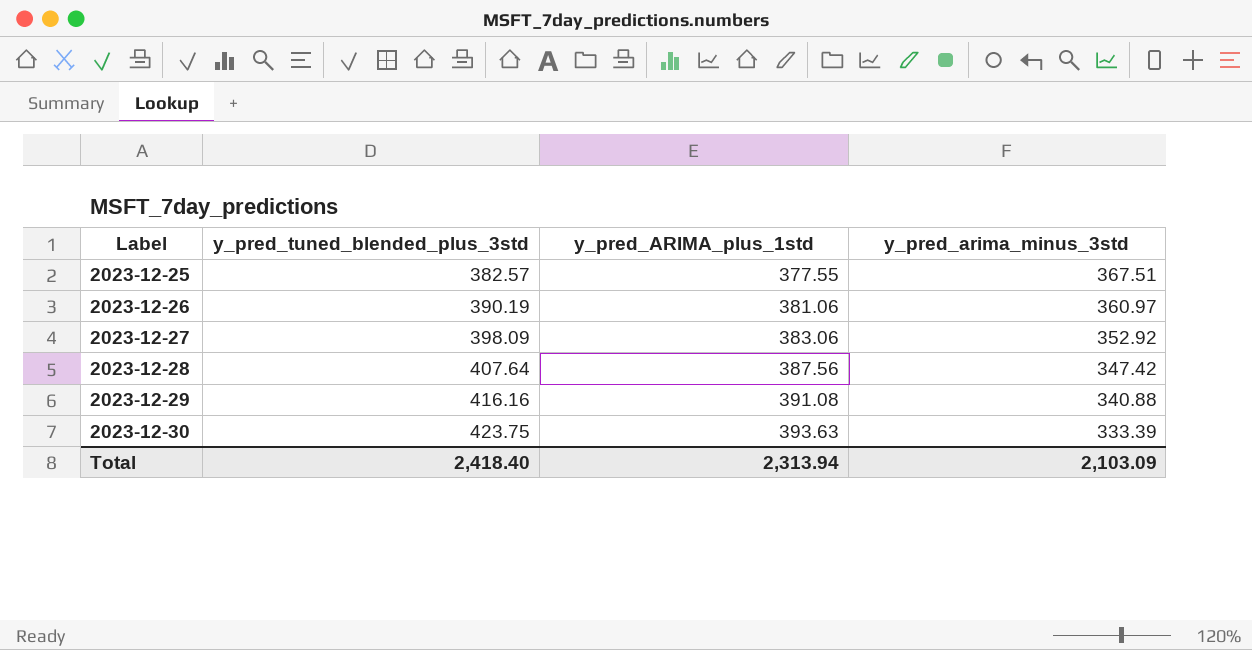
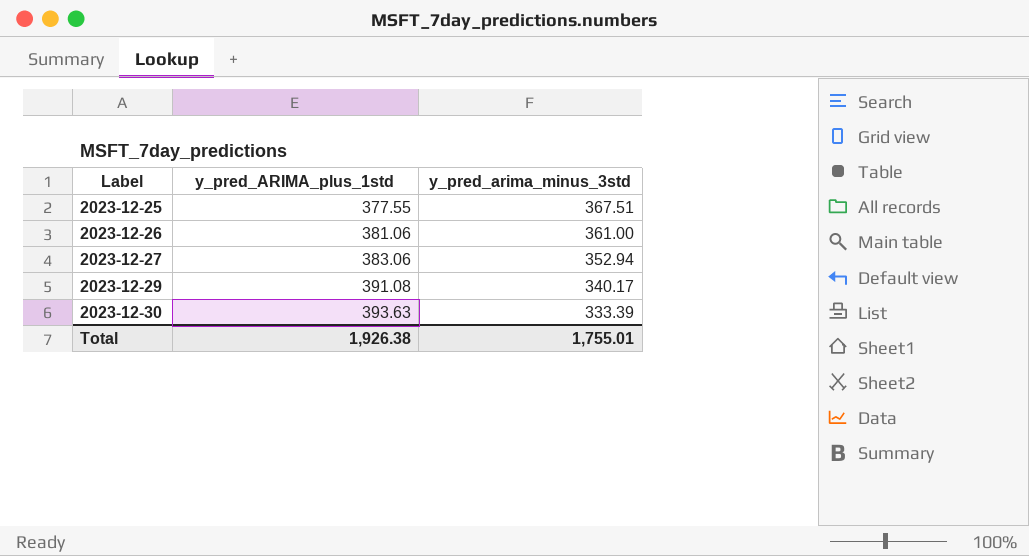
column y_pred_tuned_blended_plus_3std | position: 2 -> none
row 2023-12-28: 407.64 | 387.56 | 347.42 -> none
2023-12-26 | y_pred_arima_minus_3std: 360.97 -> 361.00
2023-12-27 | y_pred_arima_minus_3std: 352.92 -> 352.94
2023-12-29 | y_pred_arima_minus_3std: 340.88 -> 340.17
Total | y_pred_ARIMA_plus_1std: 2,313.94 -> 1,926.38
Total | y_pred_arima_minus_3std: 2,103.09 -> 1,755.01

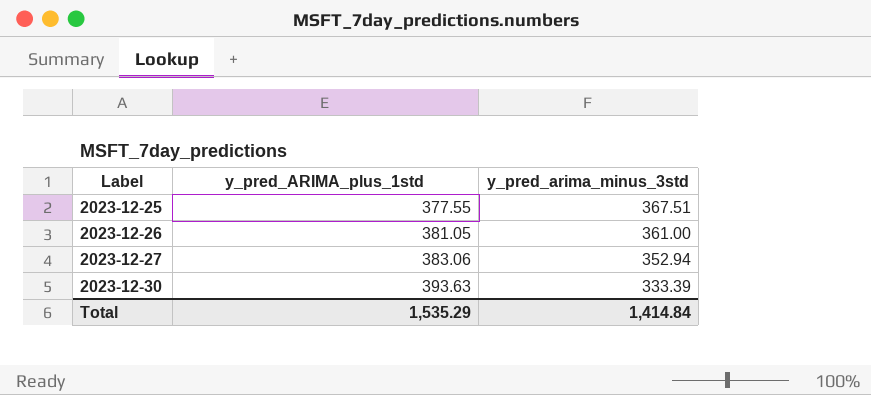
row 2023-12-29: 391.08 | 340.17 -> none
2023-12-26 | y_pred_ARIMA_plus_1std: 381.06 -> 381.05
Total | y_pred_ARIMA_plus_1std: 1,926.38 -> 1,535.29
Total | y_pred_arima_minus_3std: 1,755.01 -> 1,414.84

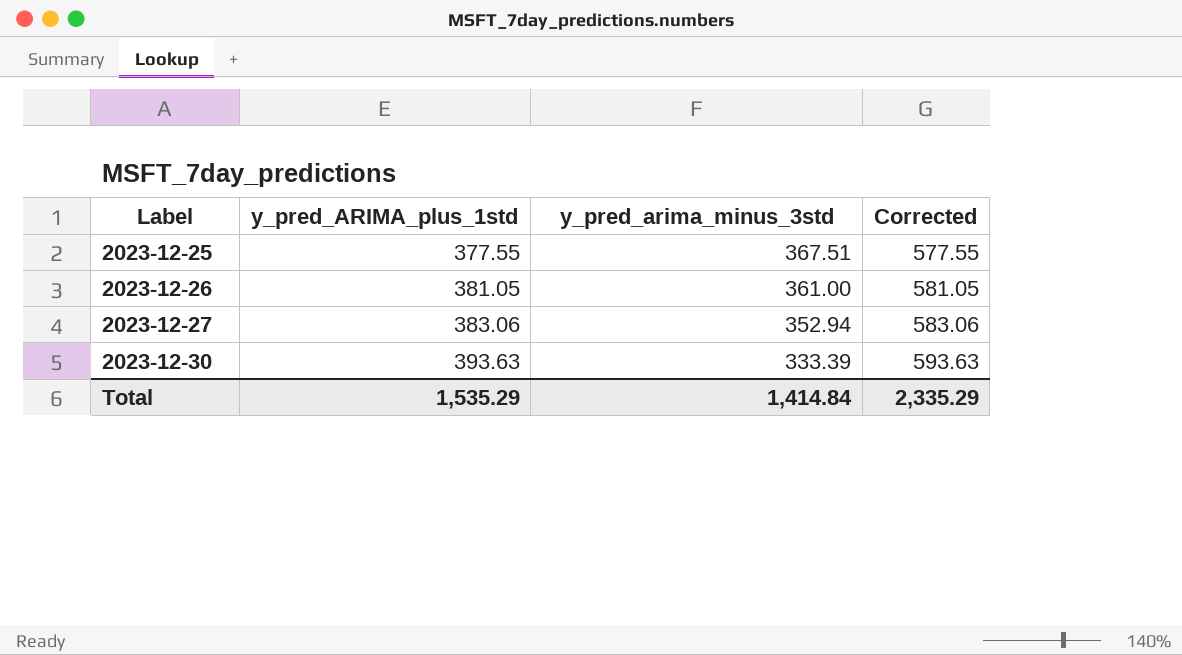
column Corrected | formula: none -> [y_pred_ARIMA_plus_1std] + 200

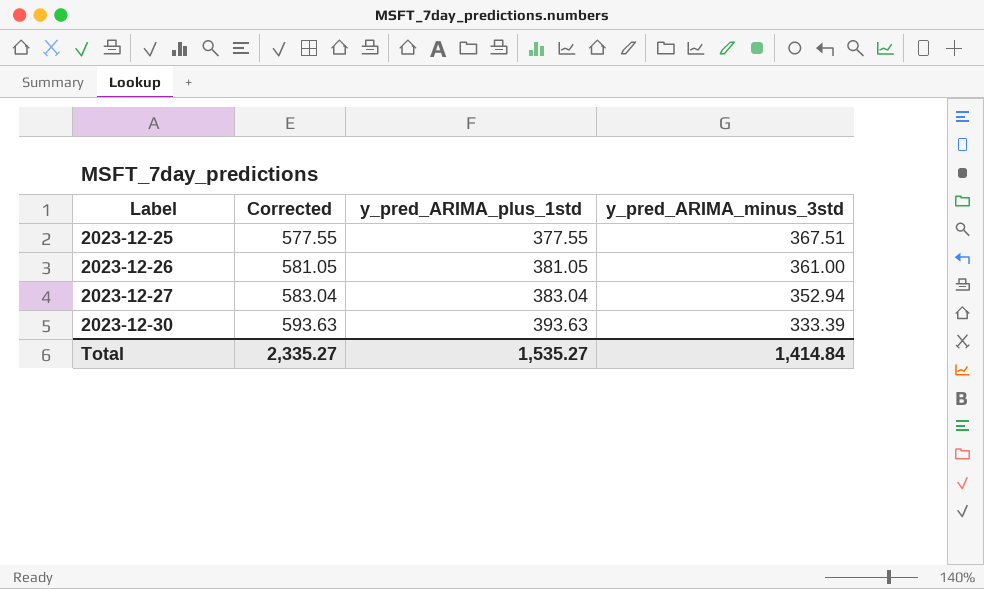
column Corrected | position: 4 -> 2
column name: y_pred_arima_minus_3std -> y_pred_ARIMA_minus_3std
2023-12-27 | Corrected: 583.06 -> 583.04
2023-12-27 | y_pred_ARIMA_plus_1std: 383.06 -> 383.04
Total | Corrected: 2,335.29 -> 2,335.27
Total | y_pred_ARIMA_plus_1std: 1,535.29 -> 1,535.27

